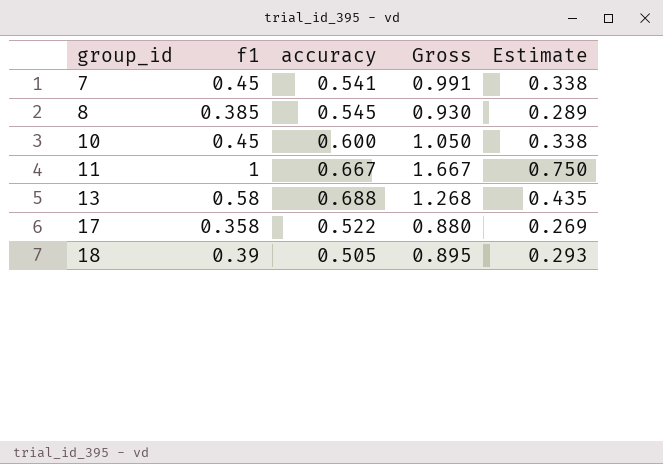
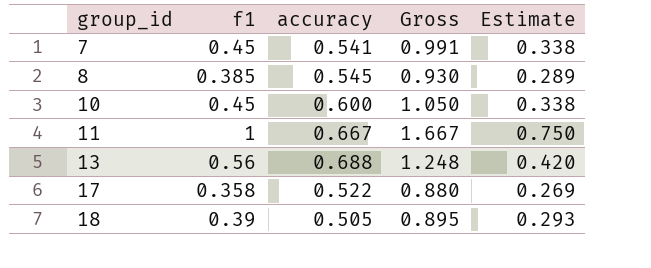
13 | f1: 0.58 -> 0.56
13 | Gross: 1.268 -> 1.248
13 | Estimate: 0.435 -> 0.420

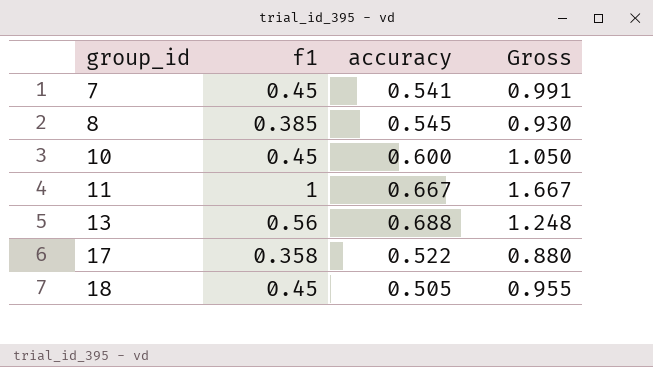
column Estimate | formula: [f1] * 0.75 -> none
18 | f1: 0.39 -> 0.45
18 | Gross: 0.895 -> 0.955

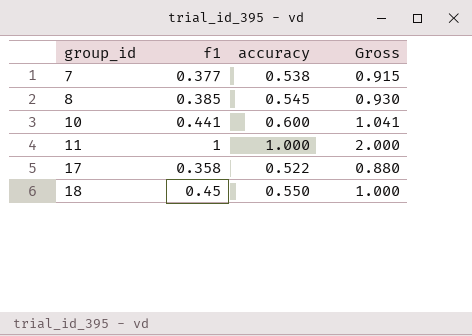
row 13: 0.56 | 0.688 | 1.248 -> none
7 | f1: 0.45 -> 0.377
7 | accuracy: 0.541 -> 0.538
7 | Gross: 0.991 -> 0.915
10 | f1: 0.45 -> 0.441
10 | Gross: 1.050 -> 1.041
11 | accuracy: 0.667 -> 1.000
11 | Gross: 1.667 -> 2.000
18 | accuracy: 0.505 -> 0.550
18 | Gross: 0.955 -> 1.000

